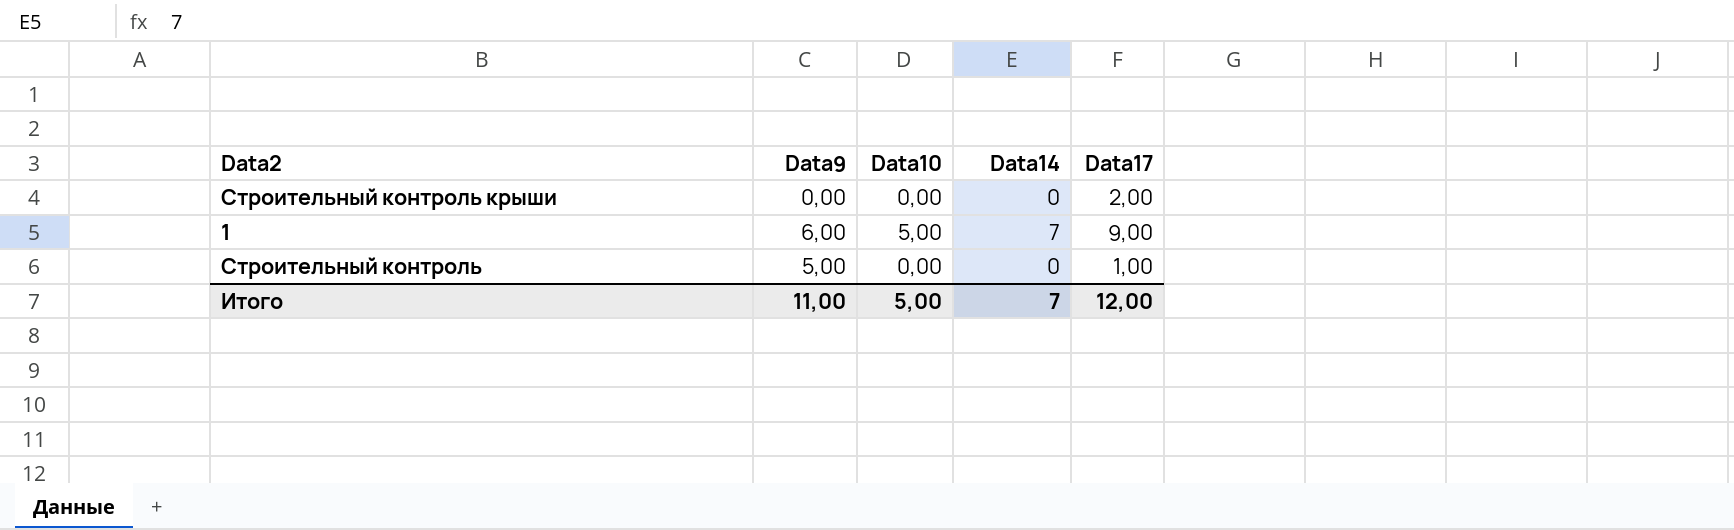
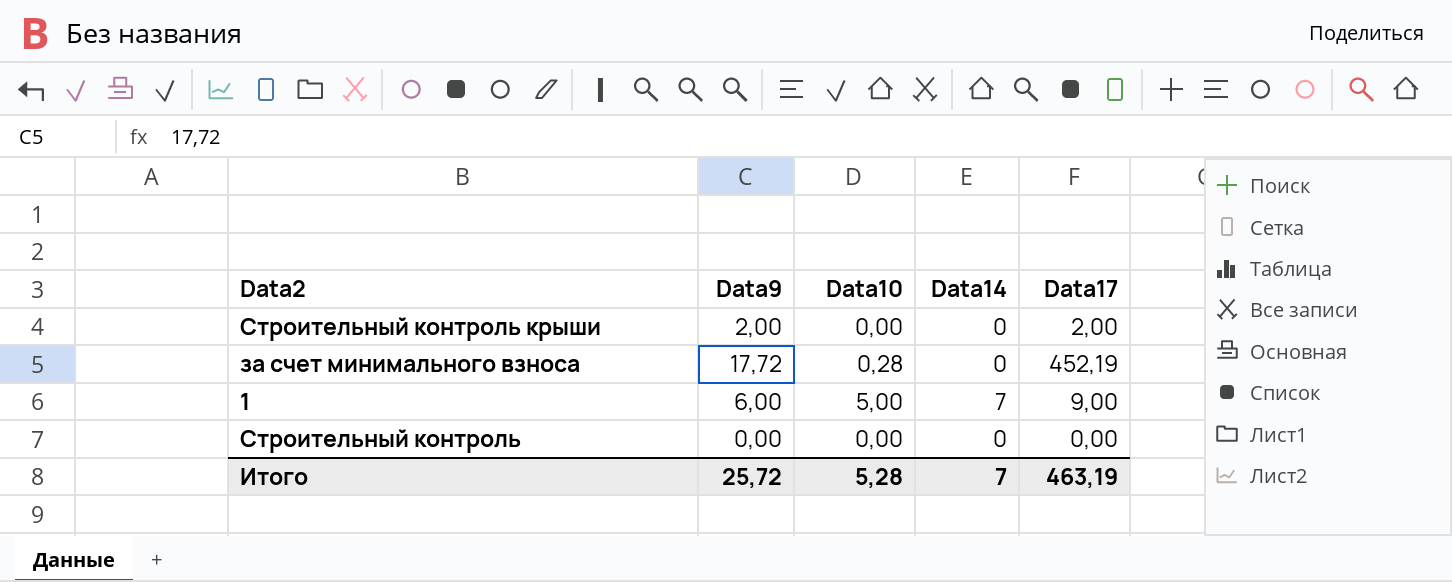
Строительный контроль крыши | Data9: 0,00 -> 2,00
row за счет минимального взноса: none -> 17,72 | 0,28 | 0 | 452,19
Строительный контроль | Data9: 5,00 -> 0,00
Строительный контроль | Data17: 1,00 -> 0,00
Итого | Data9: 11,00 -> 25,72
Итого | Data10: 5,00 -> 5,28
Итого | Data17: 12,00 -> 463,19

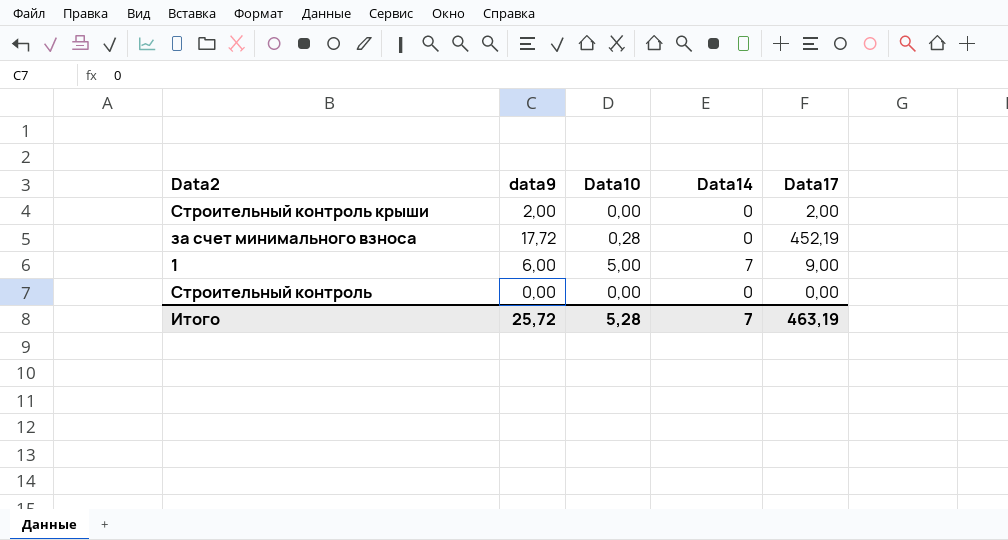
column name: Data9 -> data9

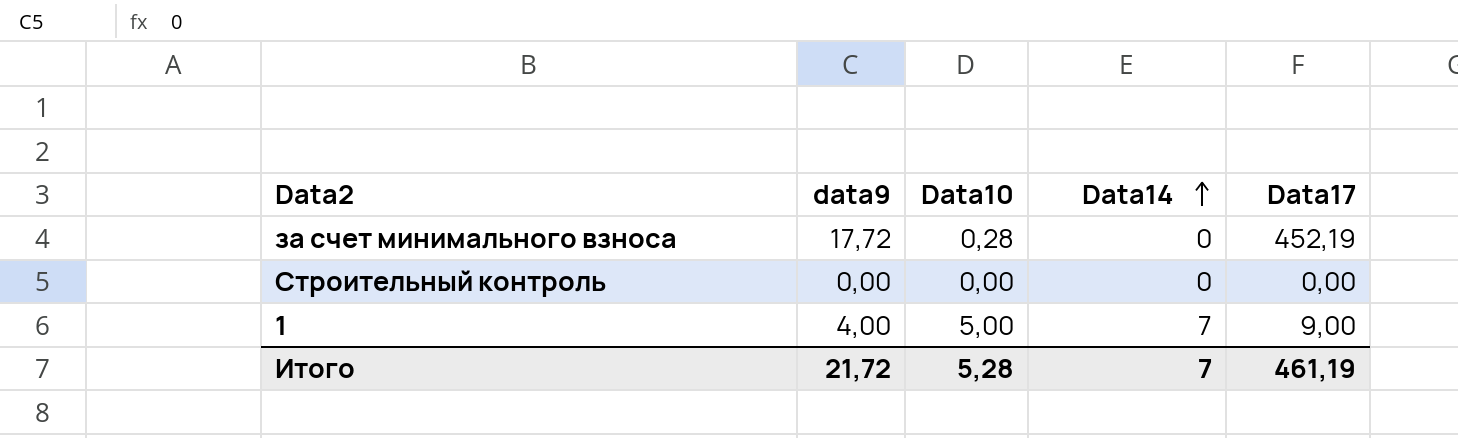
row order: none -> Data14 ascending
row Строительный контроль крыши: 2,00 | 0,00 | 0 | 2,00 -> none
1 | data9: 6,00 -> 4,00
Итого | data9: 25,72 -> 21,72
Итого | Data17: 463,19 -> 461,19

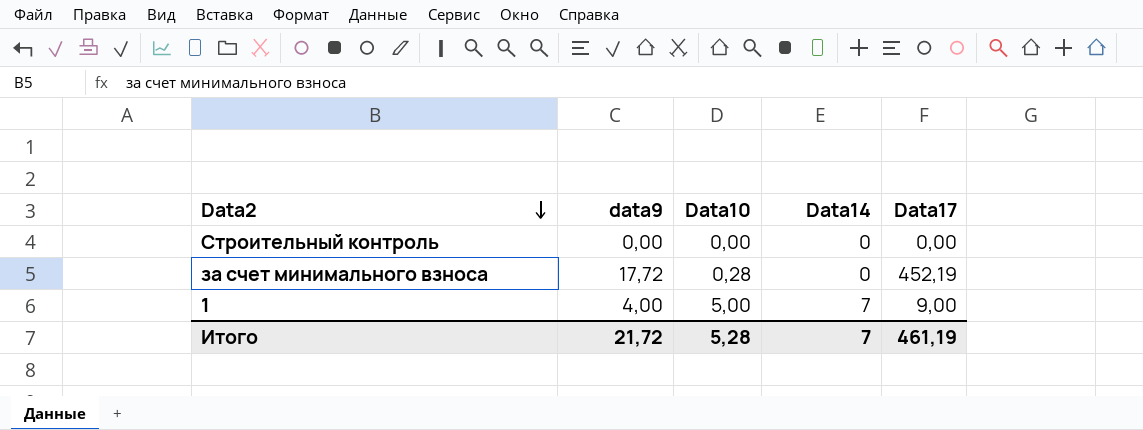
row order: Data14 ascending -> Data2 descending

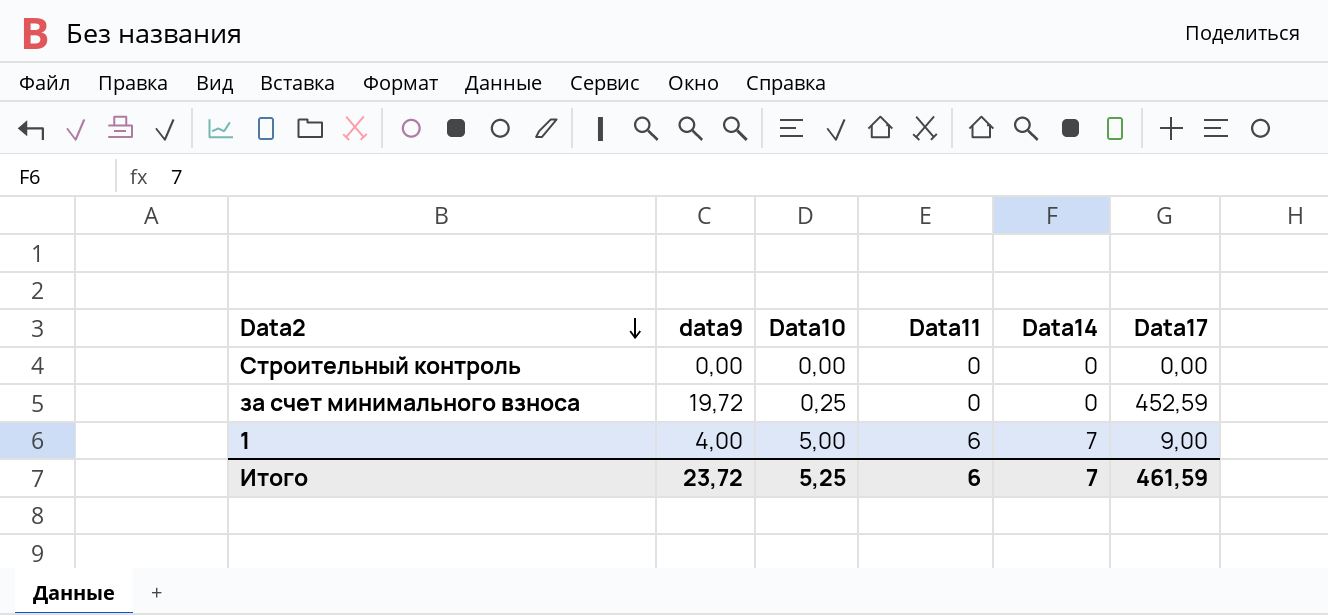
column Data11 | position: none -> 4
за счет минимального взноса | data9: 17,72 -> 19,72
за счет минимального взноса | Data10: 0,28 -> 0,25
за счет минимального взноса | Data17: 452,19 -> 452,59
Итого | data9: 21,72 -> 23,72
Итого | Data10: 5,28 -> 5,25
Итого | Data17: 461,19 -> 461,59

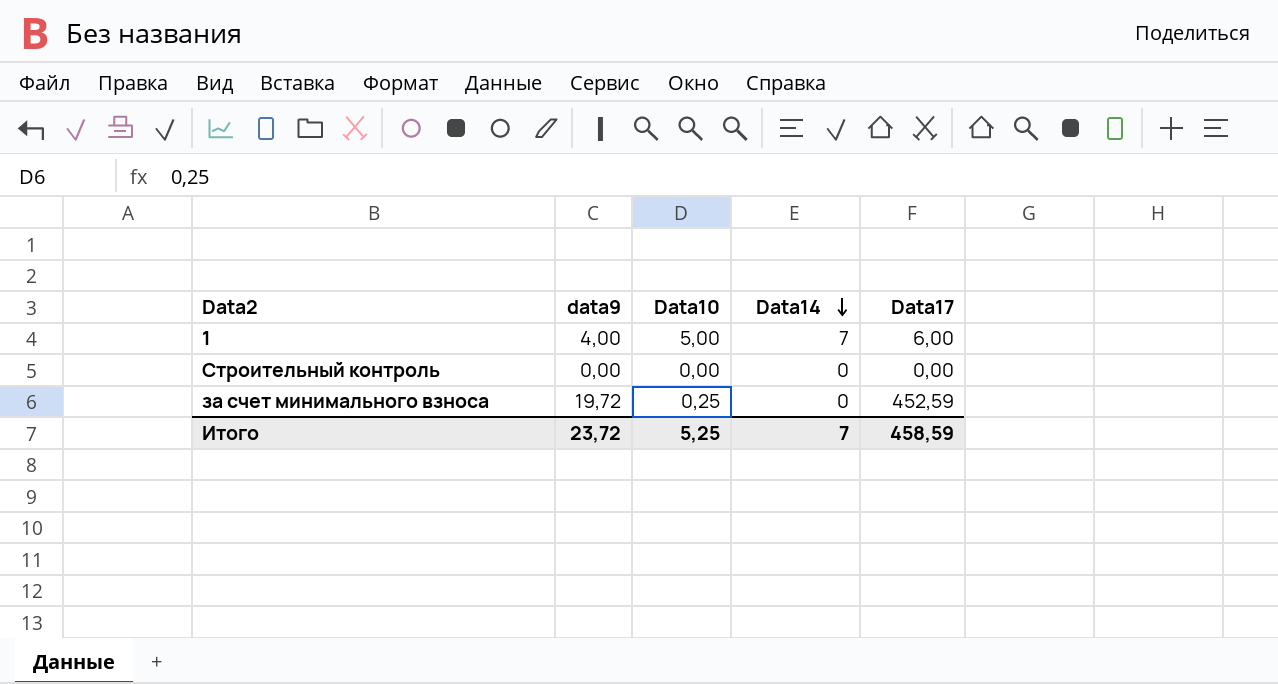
row order: Data2 descending -> Data14 descending
column Data11 | position: 4 -> none
1 | Data17: 9,00 -> 6,00
Итого | Data17: 461,59 -> 458,59

